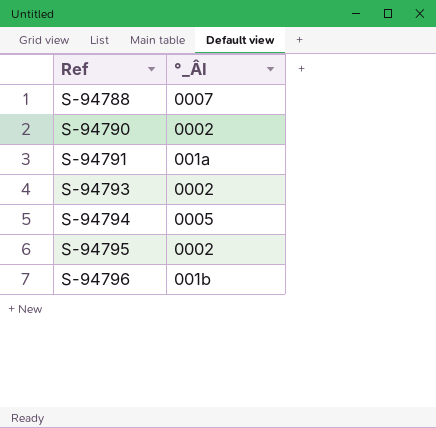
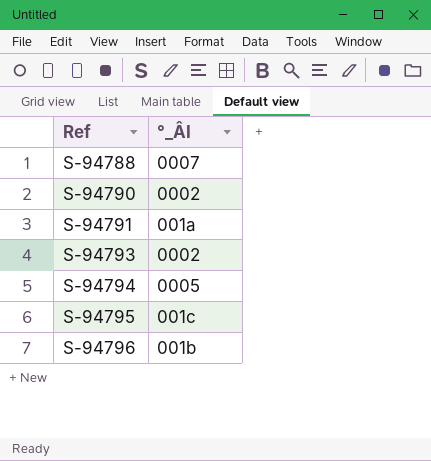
S-94795 | °_ÂI: 0002 -> 001c

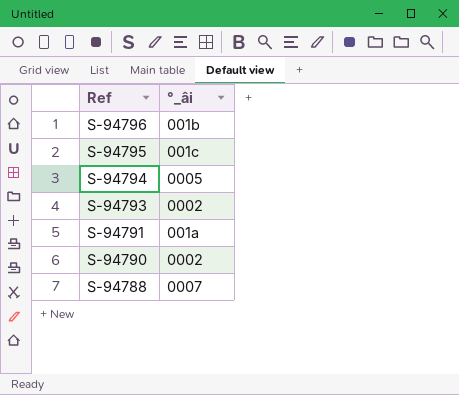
row order: Ref ascending -> Ref descending
column name: °_ÂI -> °_âi

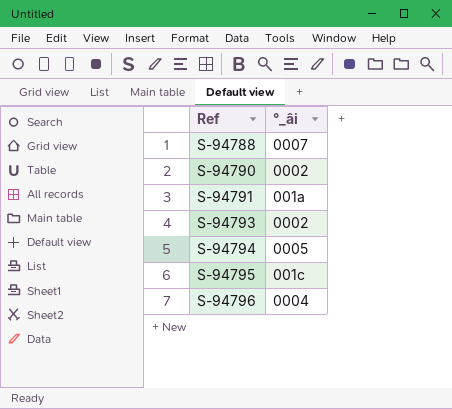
row order: Ref descending -> Ref ascending
S-94796 | °_âi: 001b -> 0004

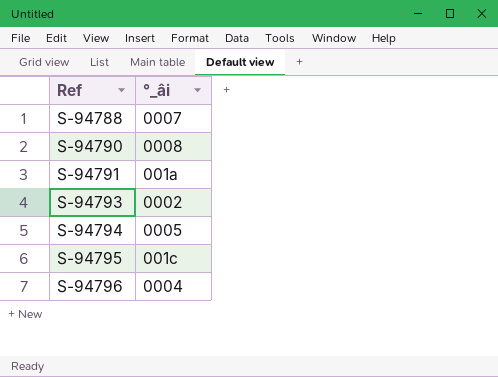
S-94790 | °_âi: 0002 -> 0008

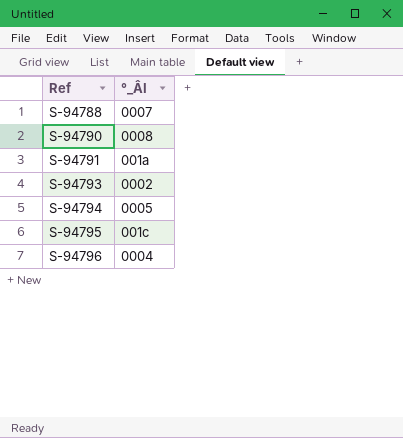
column name: °_âi -> °_ÂI

